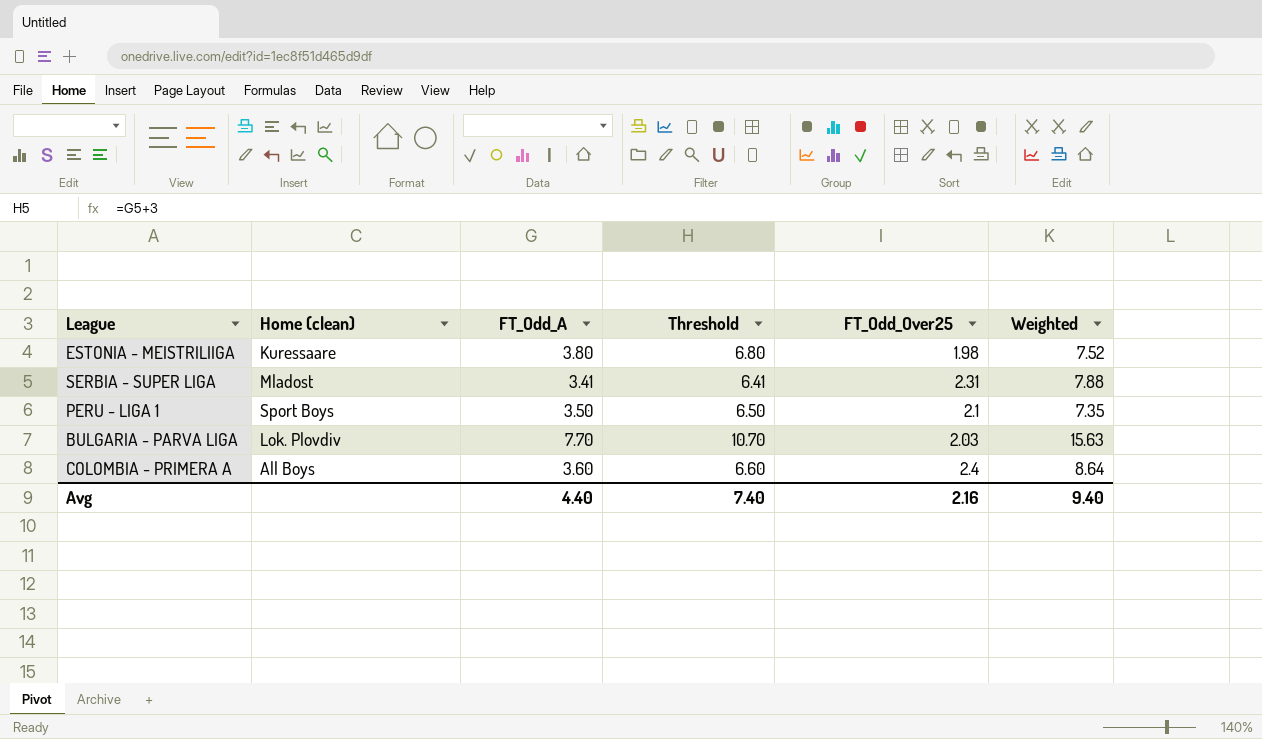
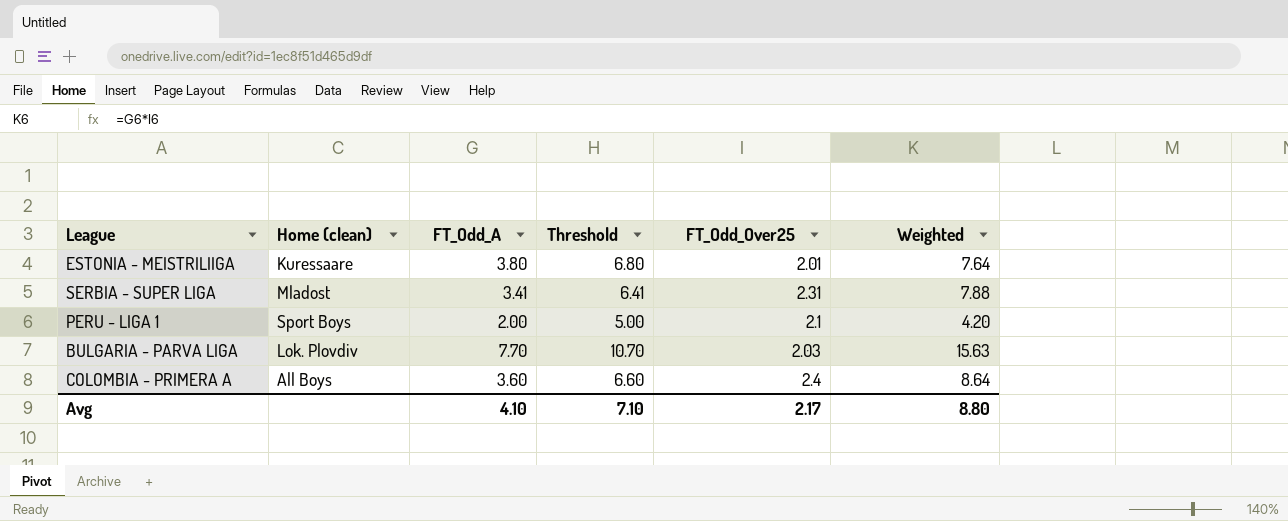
ESTONIA - MEISTRILIIGA | FT_Odd_Over25: 1.98 -> 2.01
ESTONIA - MEISTRILIIGA | Weighted: 7.52 -> 7.64
PERU - LIGA 1 | FT_Odd_A: 3.50 -> 2.00
PERU - LIGA 1 | Threshold: 6.50 -> 5.00
PERU - LIGA 1 | Weighted: 7.35 -> 4.20
Avg | FT_Odd_A: 4.40 -> 4.10
Avg | Threshold: 7.40 -> 7.10
Avg | FT_Odd_Over25: 2.16 -> 2.17
Avg | Weighted: 9.40 -> 8.80

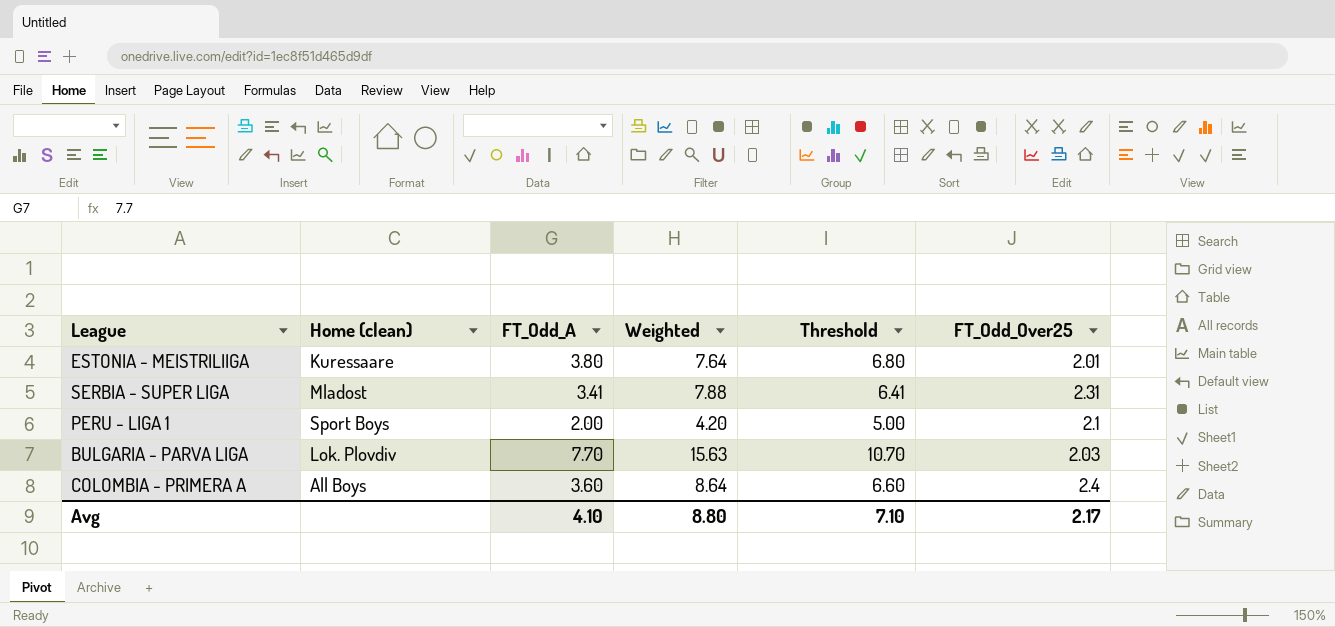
column Weighted | position: 6 -> 4

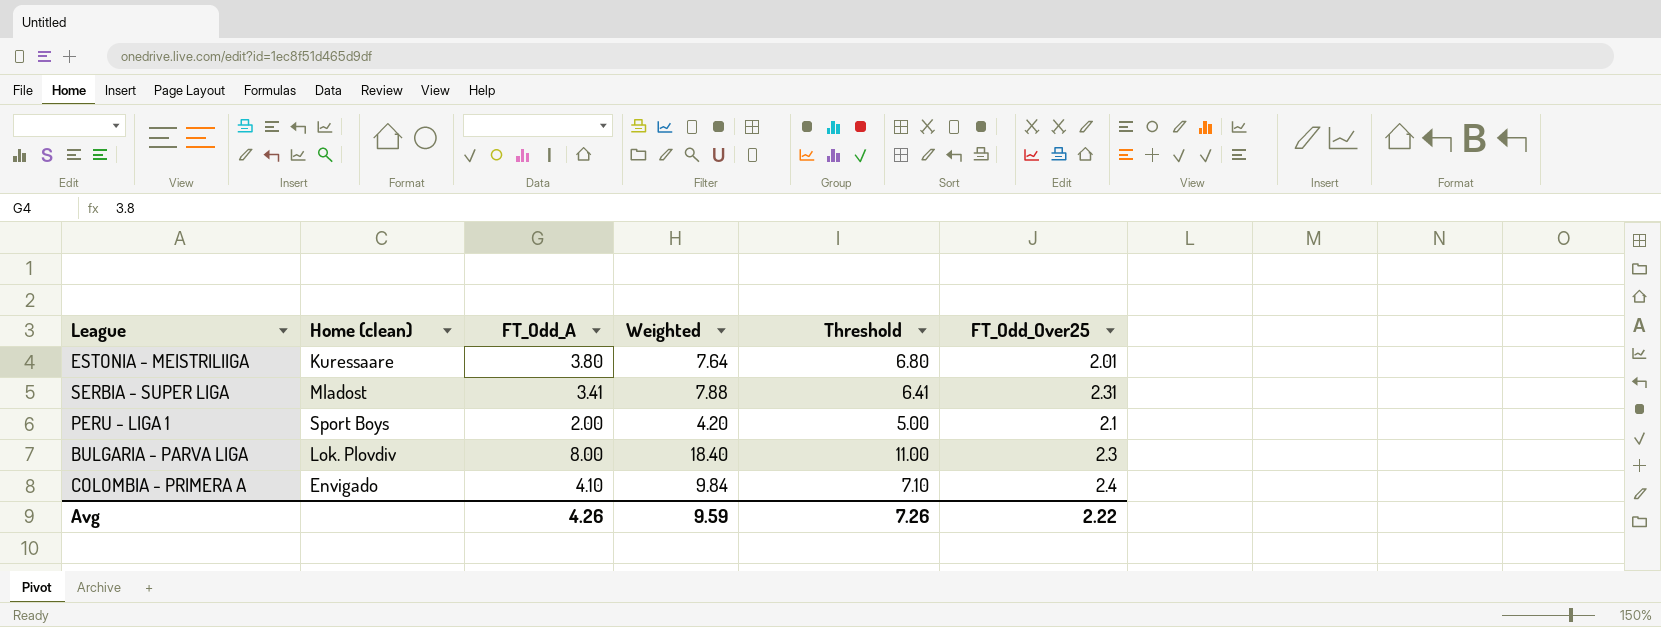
BULGARIA - PARVA LIGA | FT_Odd_A: 7.70 -> 8.00
BULGARIA - PARVA LIGA | Weighted: 15.63 -> 18.40
BULGARIA - PARVA LIGA | Threshold: 10.70 -> 11.00
BULGARIA - PARVA LIGA | FT_Odd_Over25: 2.03 -> 2.3
COLOMBIA - PRIMERA A | Home (clean): All Boys -> Envigado
COLOMBIA - PRIMERA A | FT_Odd_A: 3.60 -> 4.10
COLOMBIA - PRIMERA A | Weighted: 8.64 -> 9.84
COLOMBIA - PRIMERA A | Threshold: 6.60 -> 7.10
Avg | FT_Odd_A: 4.10 -> 4.26
Avg | Weighted: 8.80 -> 9.59
Avg | Threshold: 7.10 -> 7.26
Avg | FT_Odd_Over25: 2.17 -> 2.22

